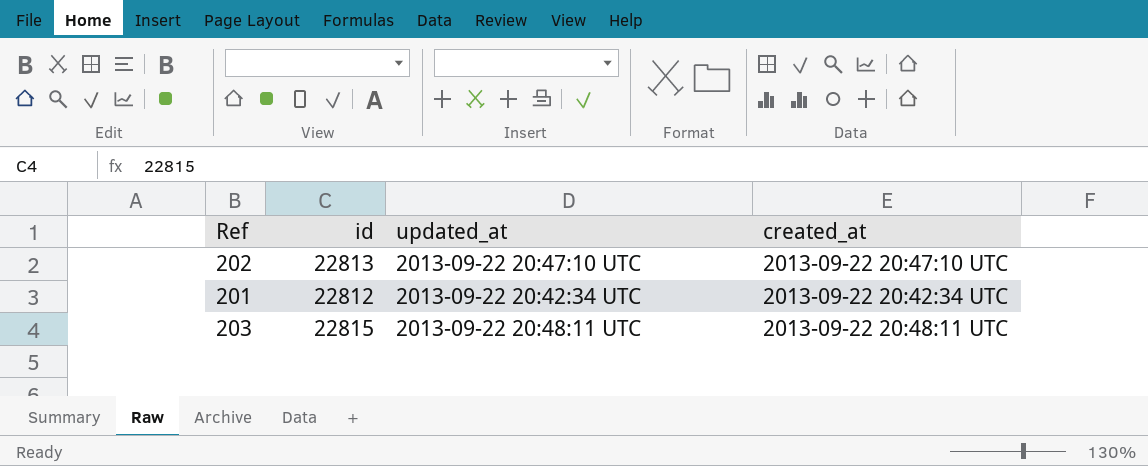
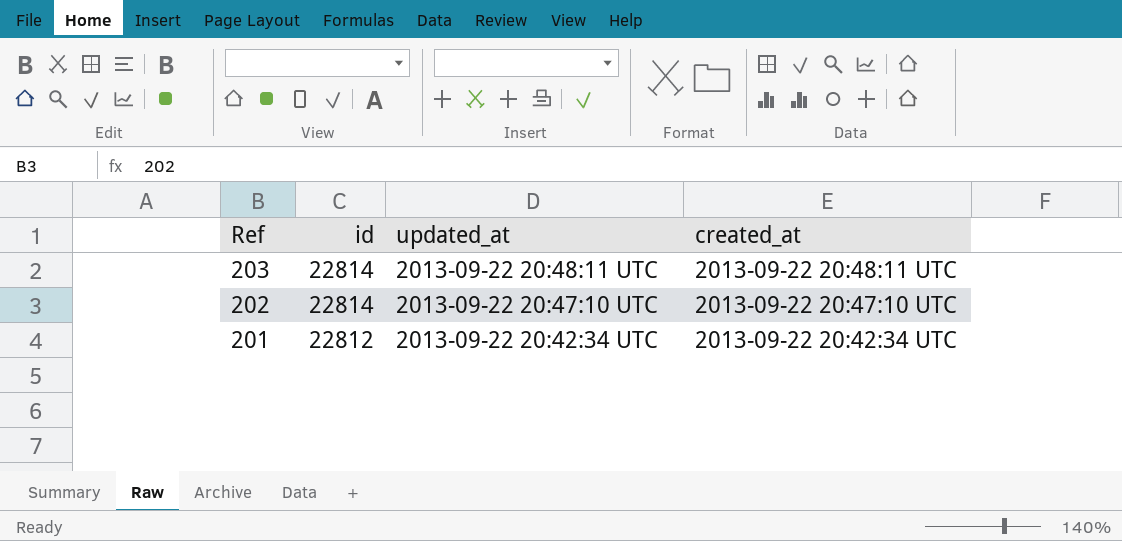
row order: none -> Ref descending
203 | id: 22815 -> 22814
202 | id: 22813 -> 22814

